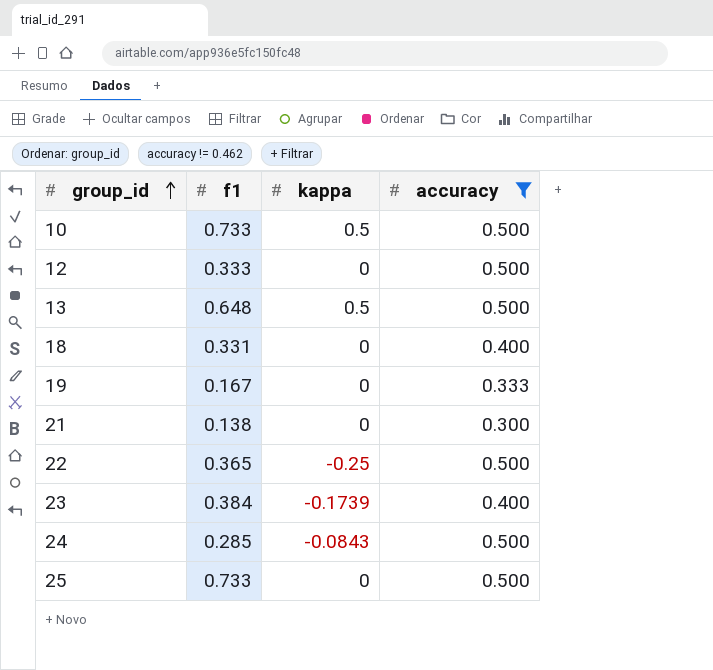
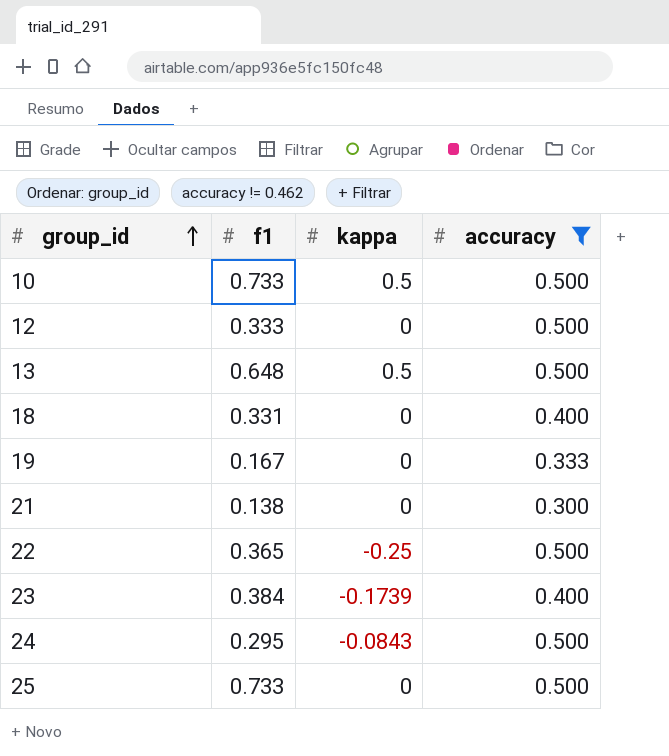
24 | f1: 0.285 -> 0.295

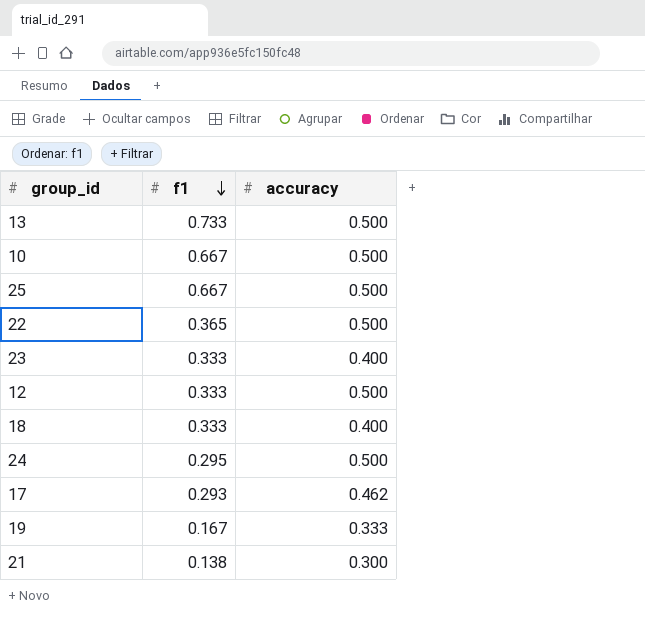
filter: accuracy != 0.462 -> none
row order: group_id ascending -> f1 descending
column kappa | position: 3 -> none
13 | f1: 0.648 -> 0.733
10 | f1: 0.733 -> 0.667
25 | f1: 0.733 -> 0.667
23 | f1: 0.384 -> 0.333
18 | f1: 0.331 -> 0.333

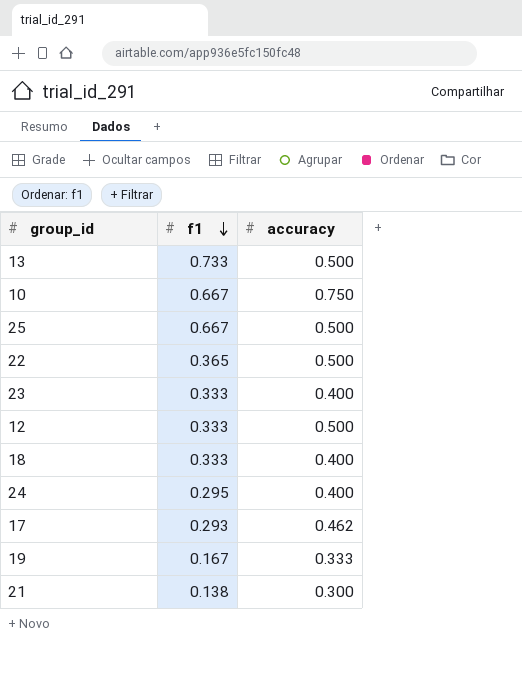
10 | accuracy: 0.500 -> 0.750
24 | accuracy: 0.500 -> 0.400

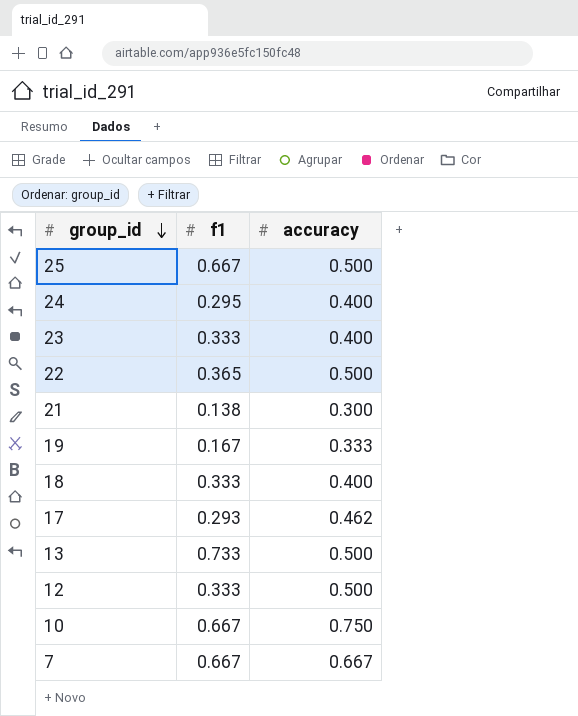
row order: f1 descending -> group_id descending
row 7: none -> 0.667 | 0.667

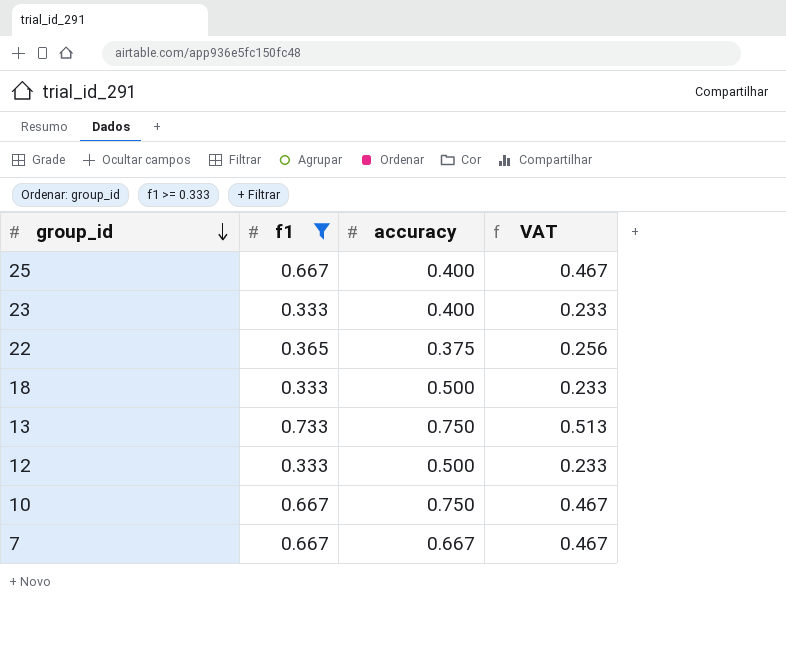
filter: none -> f1 >= 0.333
column VAT | formula: none -> [f1] * 0.7
25 | accuracy: 0.500 -> 0.400
22 | accuracy: 0.500 -> 0.375
18 | accuracy: 0.400 -> 0.500
13 | accuracy: 0.500 -> 0.750

